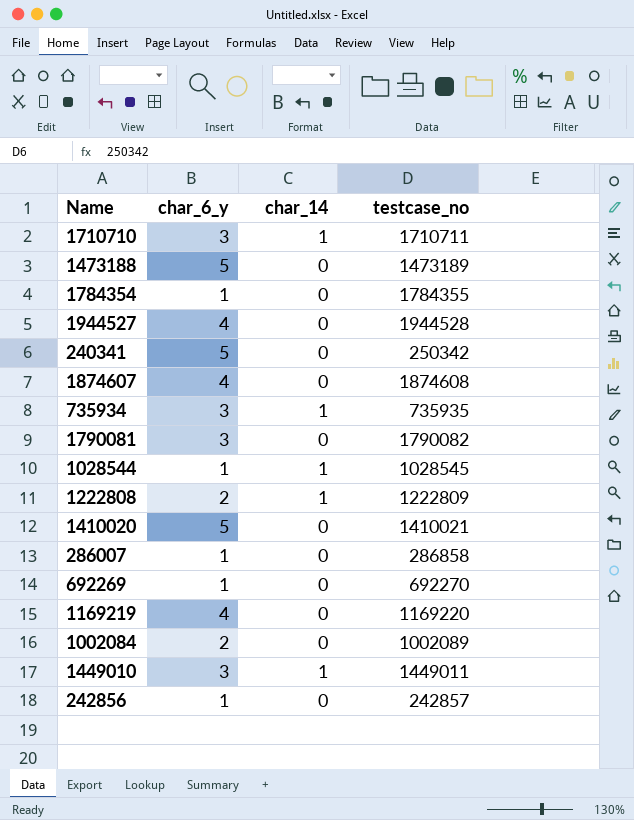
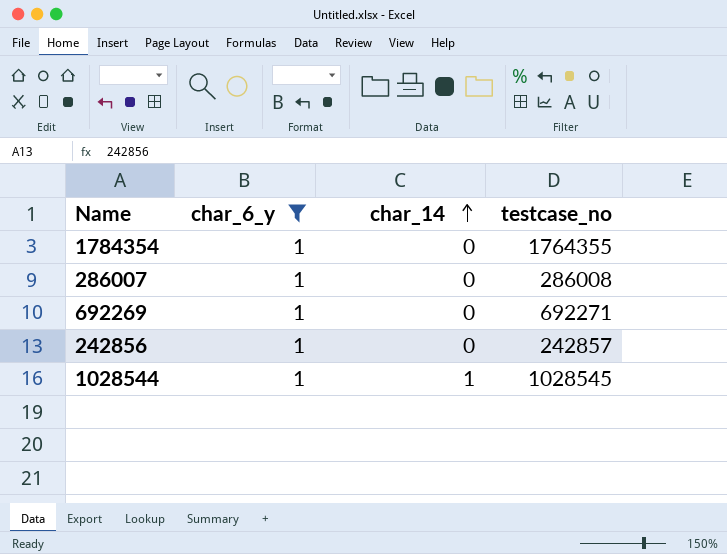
filter: none -> char_6_y = 1
row order: none -> char_14 ascending
1784354 | testcase_no: 1784355 -> 1764355
286007 | testcase_no: 286858 -> 286008
692269 | testcase_no: 692270 -> 692271

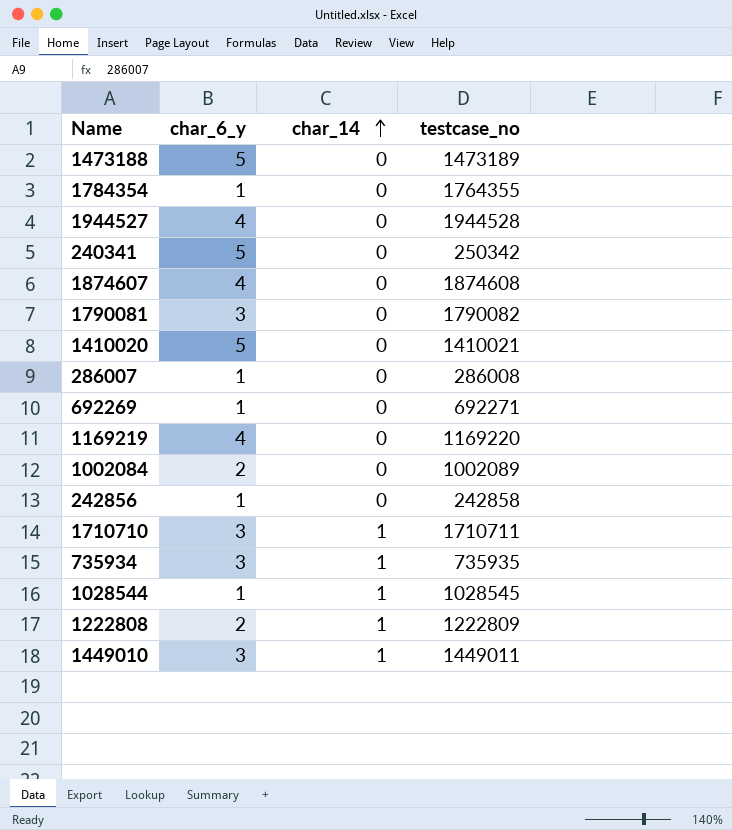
filter: char_6_y = 1 -> none
242856 | testcase_no: 242857 -> 242858

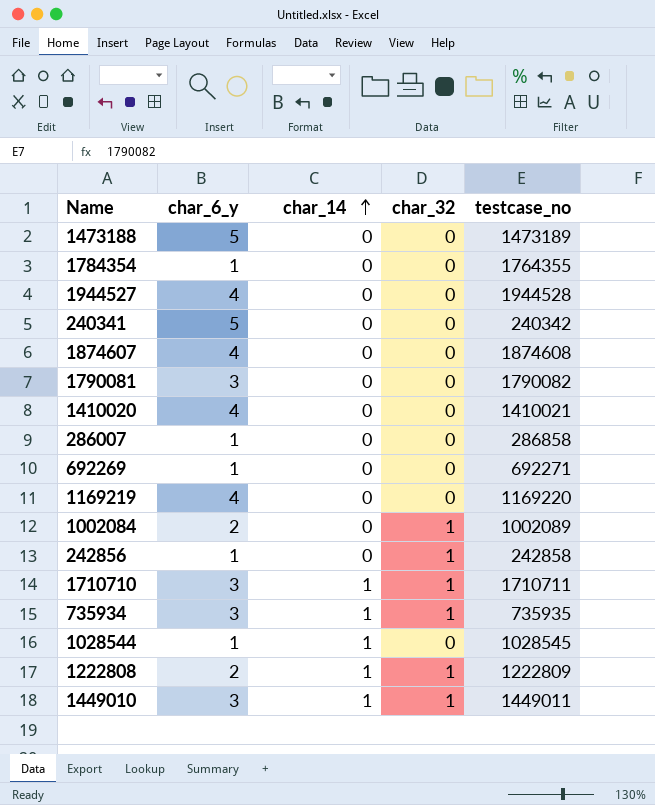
column char_32 | position: none -> 4
240341 | testcase_no: 250342 -> 240342
1410020 | char_6_y: 5 -> 4
286007 | testcase_no: 286008 -> 286858

